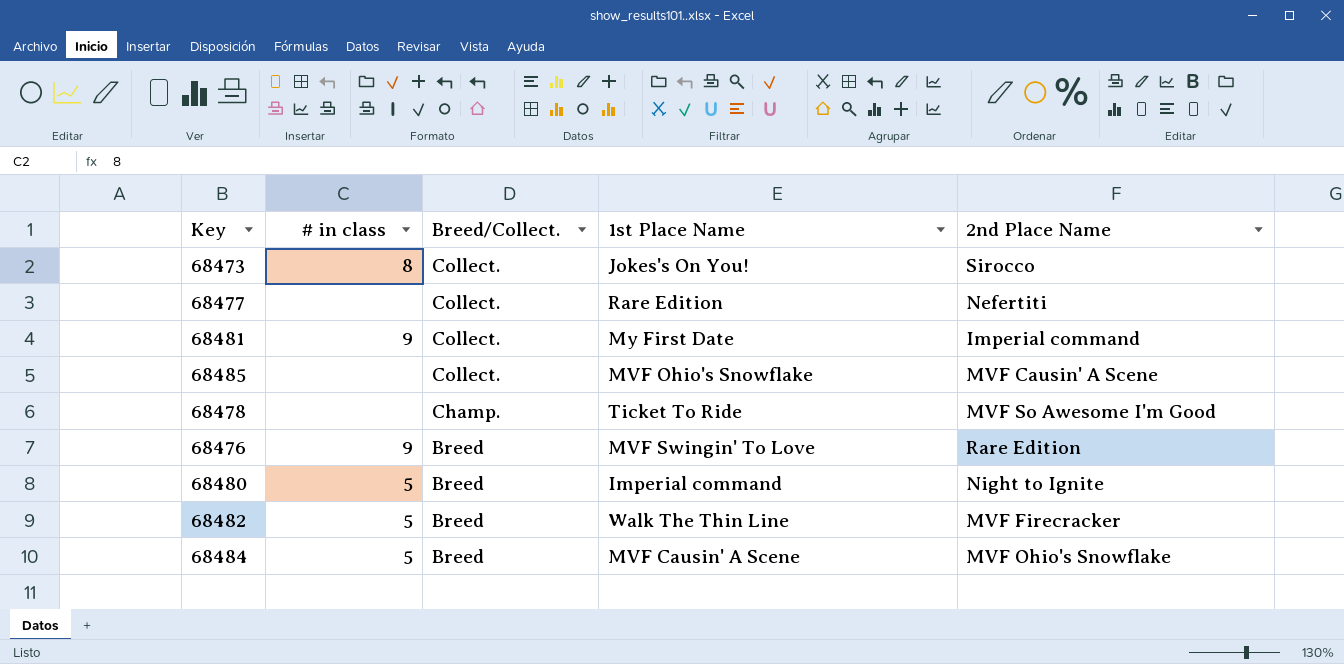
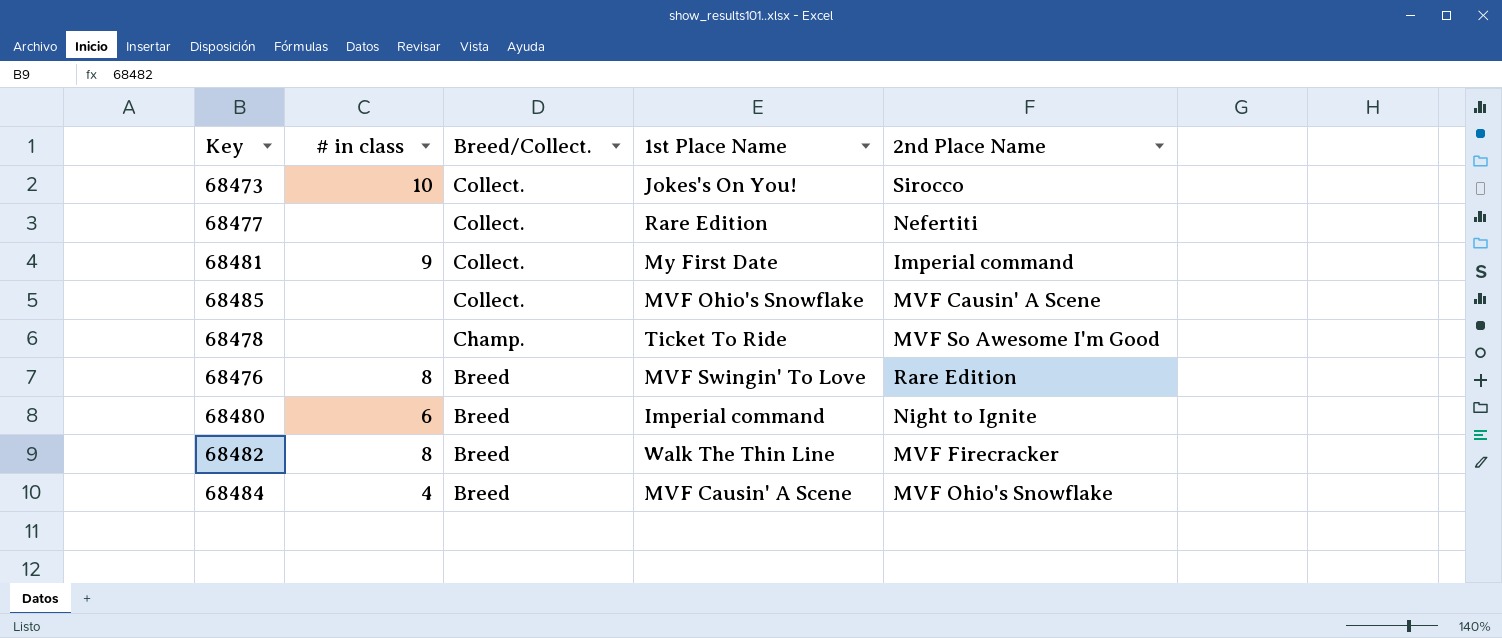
68473 | # in class: 8 -> 10
68476 | # in class: 9 -> 8
68480 | # in class: 5 -> 6
68482 | # in class: 5 -> 8
68484 | # in class: 5 -> 4

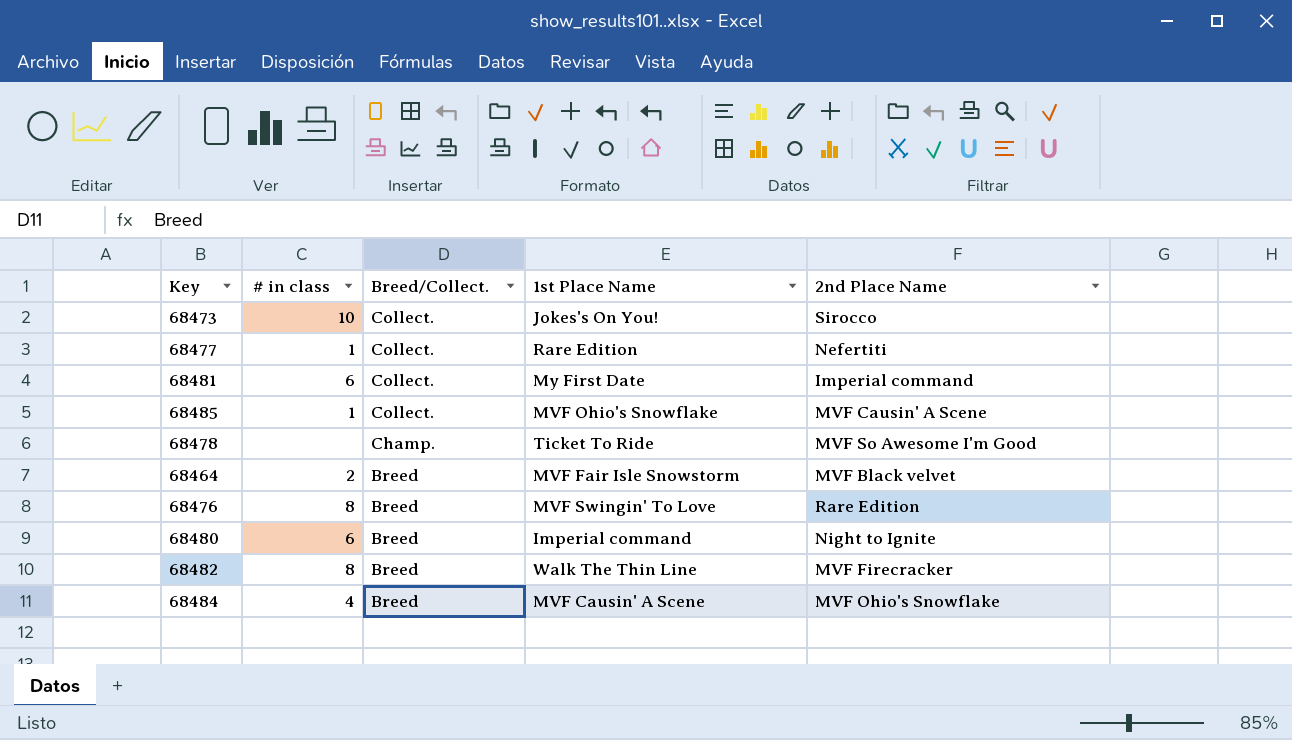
68477 | # in class: none -> 1
68481 | # in class: 9 -> 6
68485 | # in class: none -> 1
row 68464: none -> 2 | Breed | MVF Fair Isle Snowstorm | MVF Black velvet

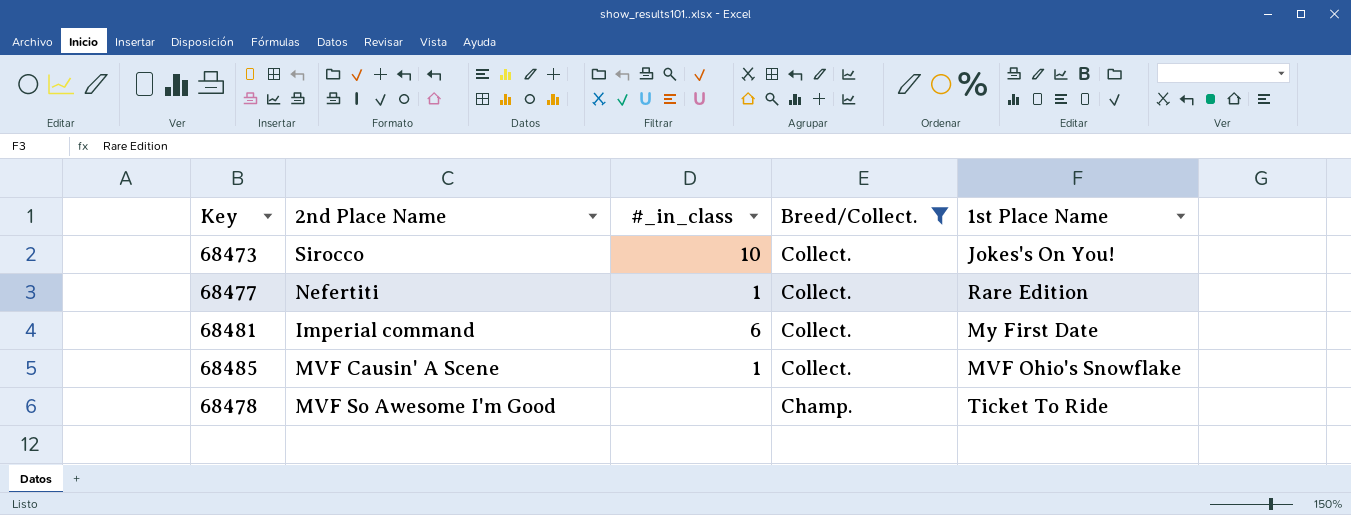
filter: none -> Breed/Collect. != Breed
column 2nd Place Name | position: 5 -> 2
column name: # in class -> #_in_class

